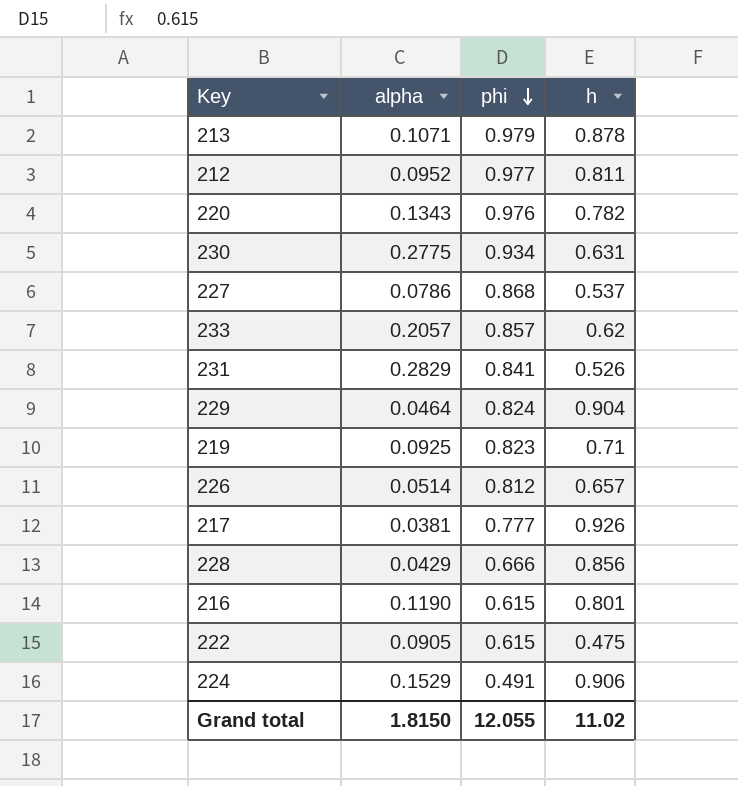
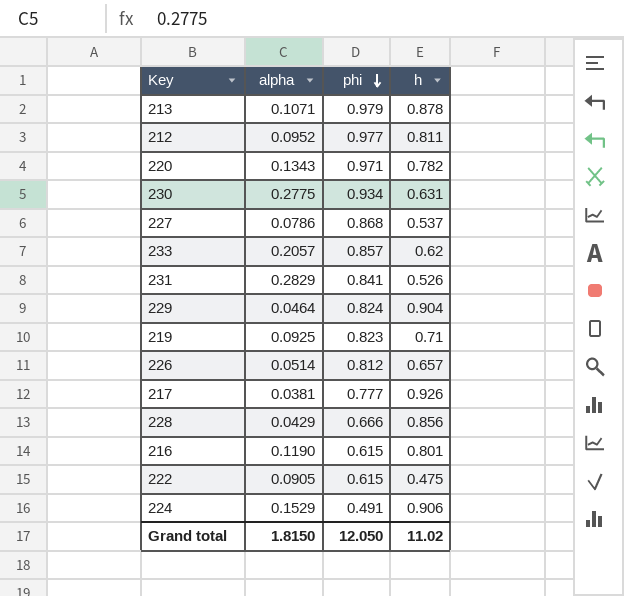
220 | phi: 0.976 -> 0.971
Grand total | phi: 12.055 -> 12.050

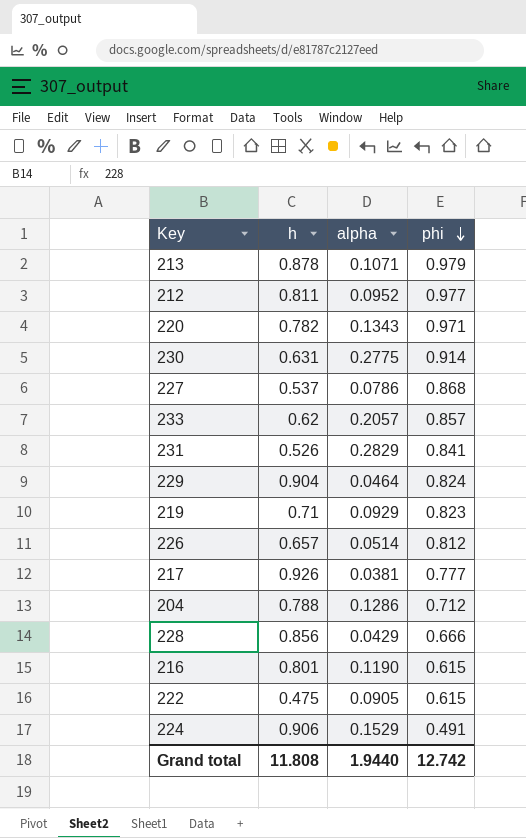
column h | position: 4 -> 2
230 | phi: 0.934 -> 0.914
219 | alpha: 0.0925 -> 0.0929
row 204: none -> 0.788 | 0.1286 | 0.712
Grand total | h: 11.02 -> 11.808
Grand total | alpha: 1.8150 -> 1.9440
Grand total | phi: 12.050 -> 12.742

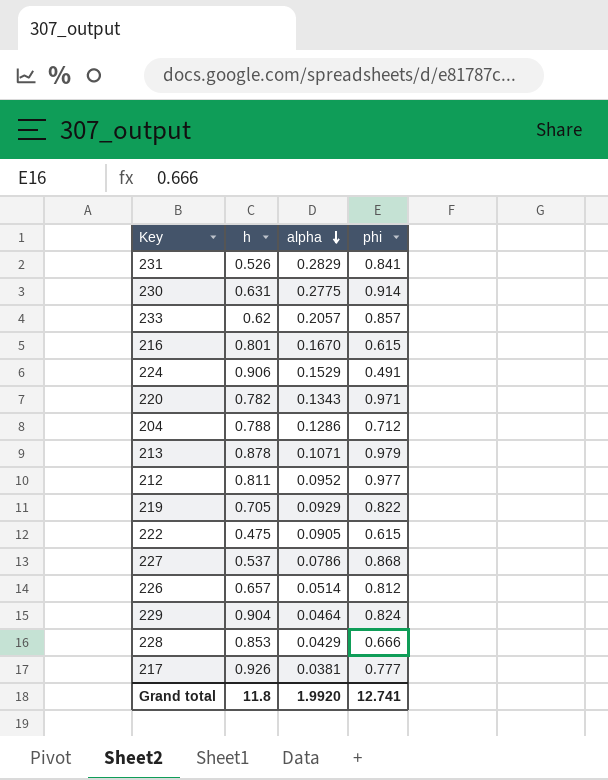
row order: phi descending -> alpha descending
216 | alpha: 0.1190 -> 0.1670
219 | h: 0.71 -> 0.705
219 | phi: 0.823 -> 0.822
228 | h: 0.856 -> 0.853
Grand total | h: 11.808 -> 11.8
Grand total | alpha: 1.9440 -> 1.9920
Grand total | phi: 12.742 -> 12.741

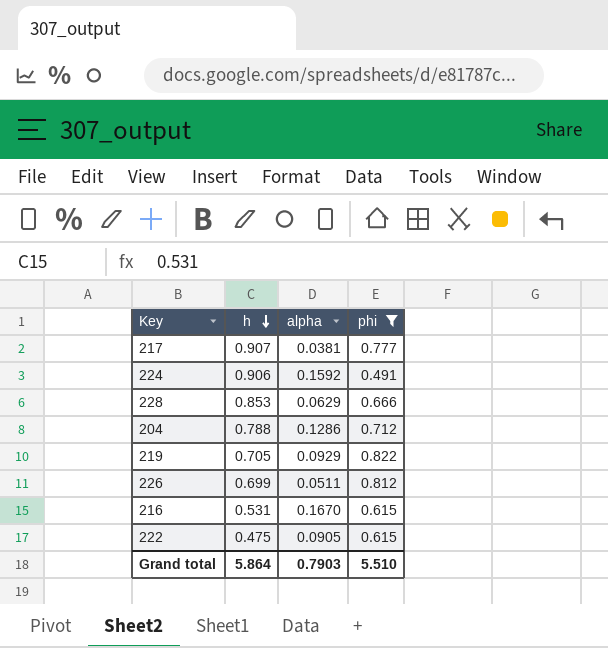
filter: none -> phi <= 0.822
row order: alpha descending -> h descending
217 | h: 0.926 -> 0.907
224 | alpha: 0.1529 -> 0.1592
228 | alpha: 0.0429 -> 0.0629
226 | h: 0.657 -> 0.699
226 | alpha: 0.0514 -> 0.0511
216 | h: 0.801 -> 0.531
Grand total | h: 11.8 -> 5.864
Grand total | alpha: 1.9920 -> 0.7903
Grand total | phi: 12.741 -> 5.510

